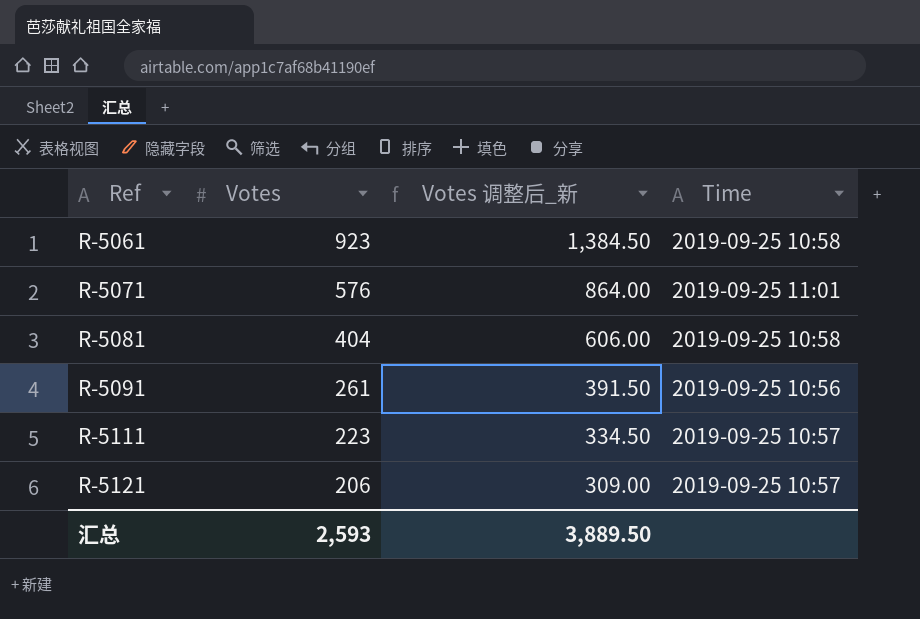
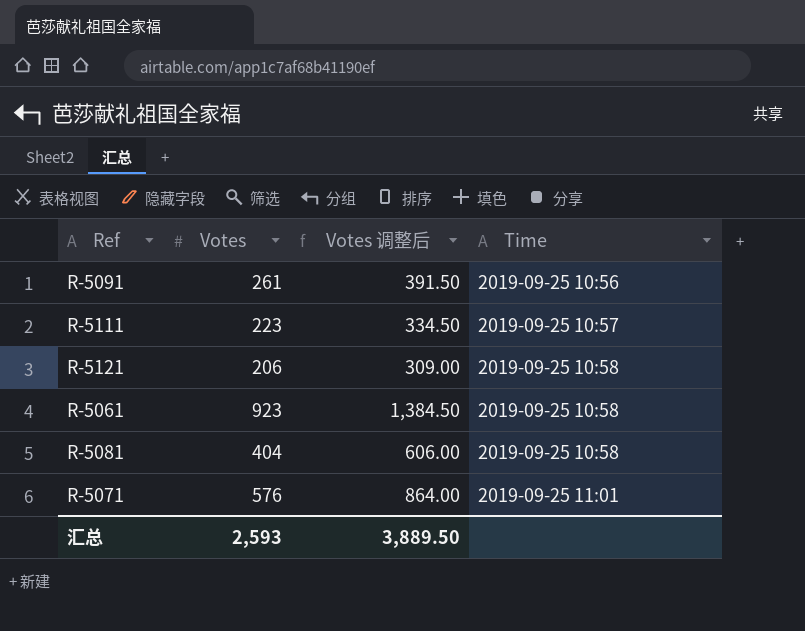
row order: Ref ascending -> Time ascending
column name: Votes 调整后_新 -> Votes 调整后
R-5121 | Time: 2019-09-25 10:57 -> 2019-09-25 10:58

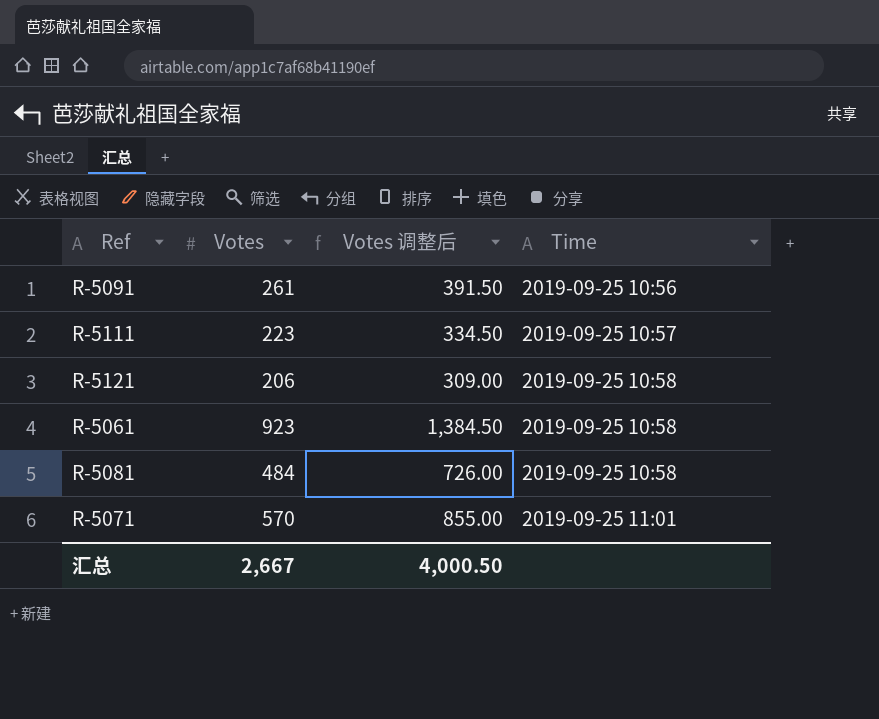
R-5081 | Votes: 404 -> 484
R-5081 | Votes 调整后: 606.00 -> 726.00
R-5071 | Votes: 576 -> 570
R-5071 | Votes 调整后: 864.00 -> 855.00
汇总 | Votes: 2,593 -> 2,667
汇总 | Votes 调整后: 3,889.50 -> 4,000.50

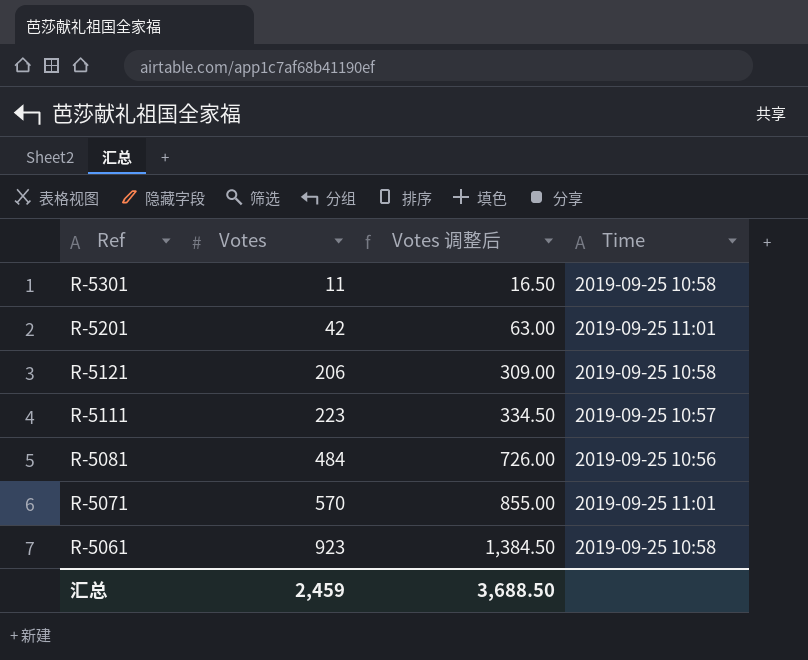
row order: Time ascending -> Ref descending
row R-5091: 261 | 391.50 | 2019-09-25 10:56 -> none
row R-5301: none -> 11 | 16.50 | 2019-09-25 10:58
row R-5201: none -> 42 | 63.00 | 2019-09-25 11:01
R-5081 | Time: 2019-09-25 10:58 -> 2019-09-25 10:56
汇总 | Votes: 2,667 -> 2,459
汇总 | Votes 调整后: 4,000.50 -> 3,688.50

